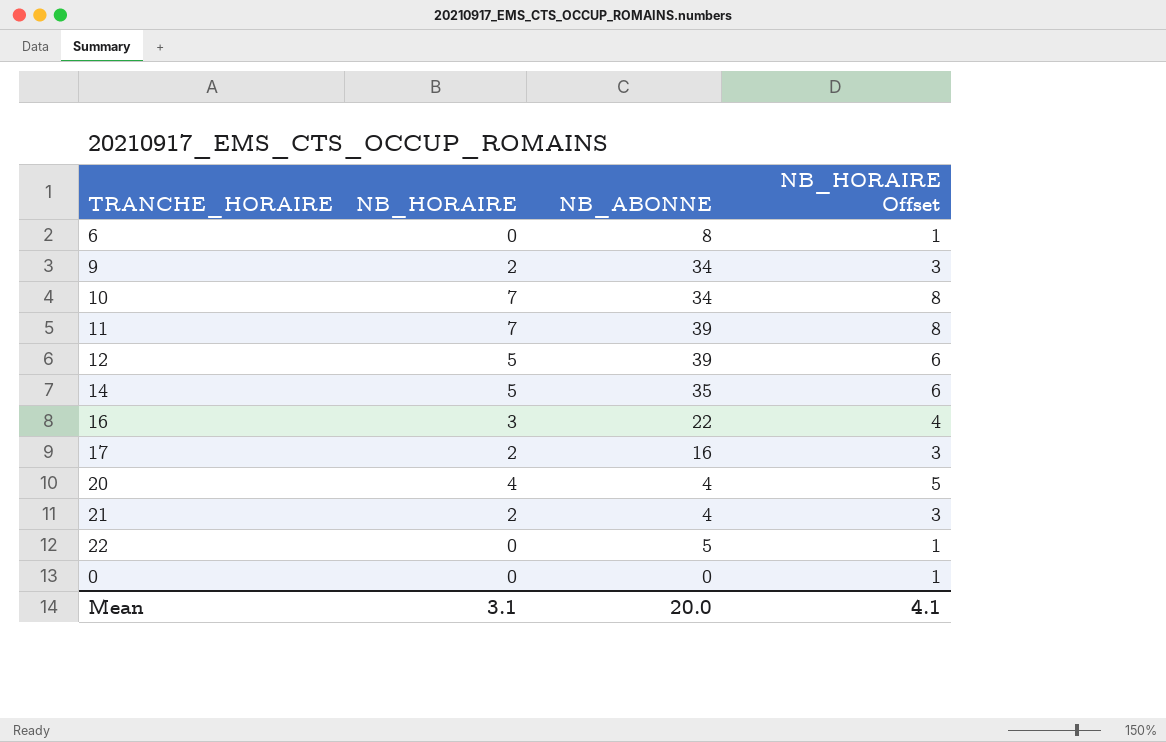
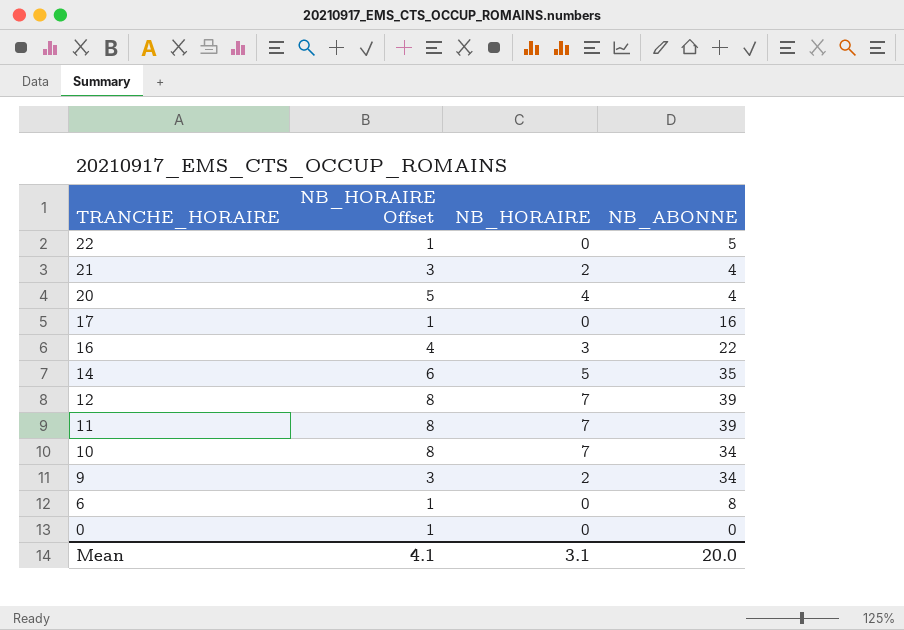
row order: none -> TRANCHE_HORAIRE descending
column NB_HORAIRE Offset | position: 4 -> 2
17 | NB_HORAIRE Offset: 3 -> 1
17 | NB_HORAIRE: 2 -> 0
12 | NB_HORAIRE Offset: 6 -> 8
12 | NB_HORAIRE: 5 -> 7

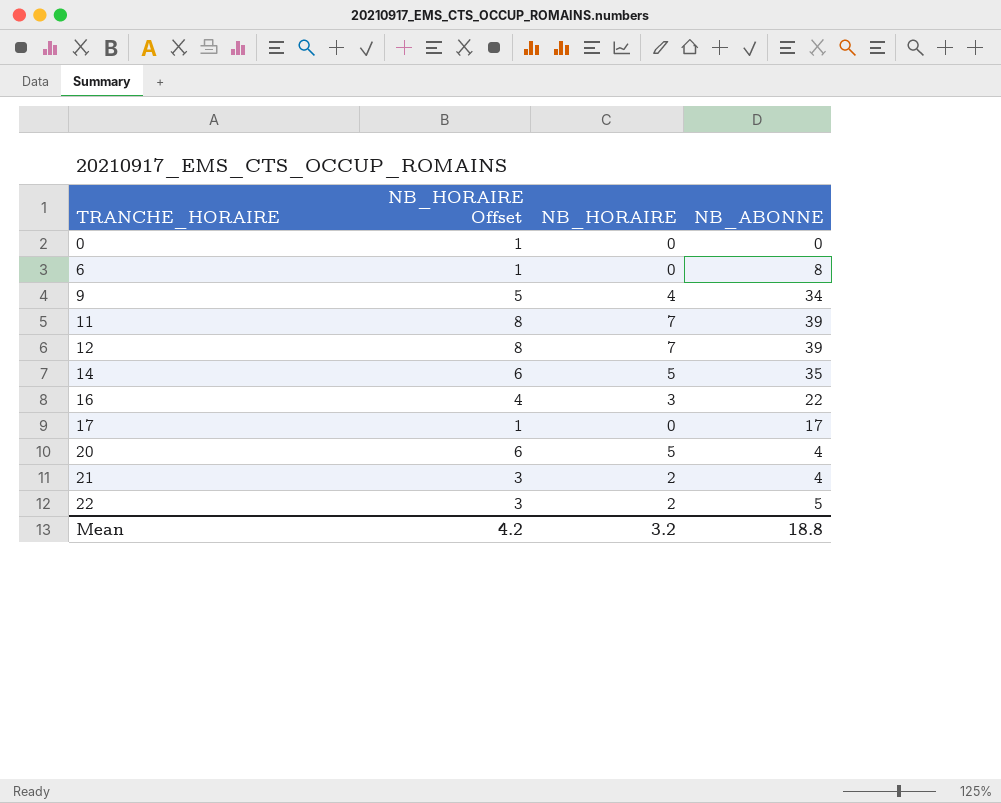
row order: TRANCHE_HORAIRE descending -> TRANCHE_HORAIRE ascending
row 10: 8 | 7 | 34 -> none
9 | NB_HORAIRE Offset: 3 -> 5
9 | NB_HORAIRE: 2 -> 4
17 | NB_ABONNE: 16 -> 17
20 | NB_HORAIRE Offset: 5 -> 6
20 | NB_HORAIRE: 4 -> 5
22 | NB_HORAIRE Offset: 1 -> 3
22 | NB_HORAIRE: 0 -> 2
Mean | NB_HORAIRE Offset: 4.1 -> 4.2
Mean | NB_HORAIRE: 3.1 -> 3.2
Mean | NB_ABONNE: 20.0 -> 18.8

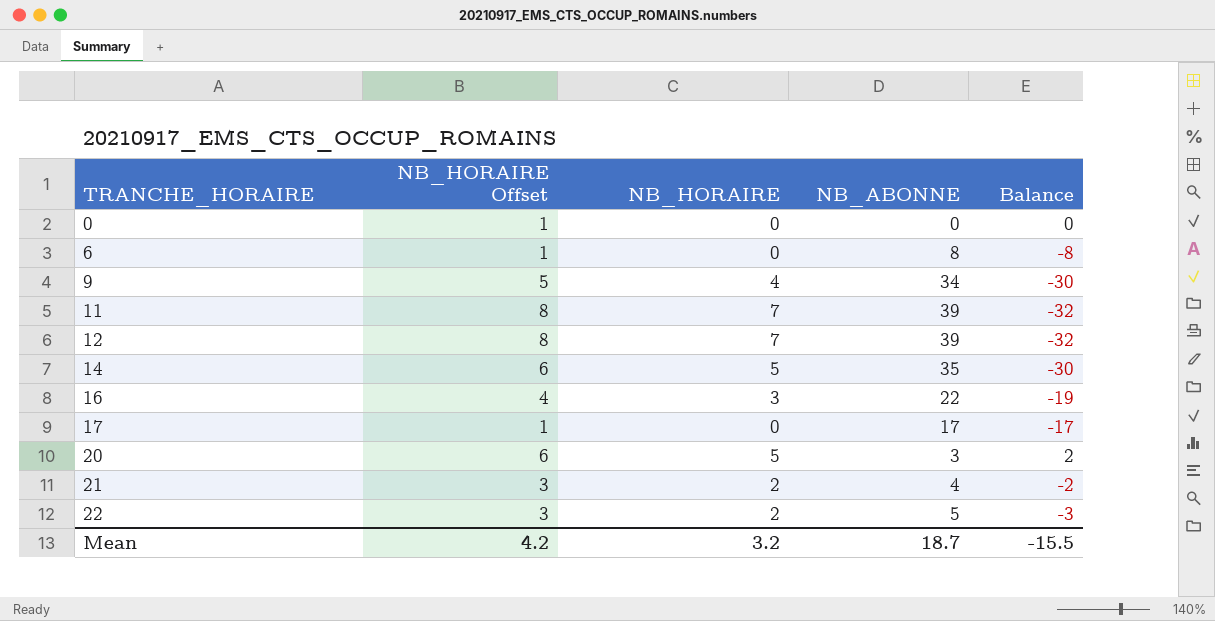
column Balance | formula: none -> [NB_HORAIRE] - [NB_ABONNE]
20 | NB_ABONNE: 4 -> 3
Mean | NB_ABONNE: 18.8 -> 18.7

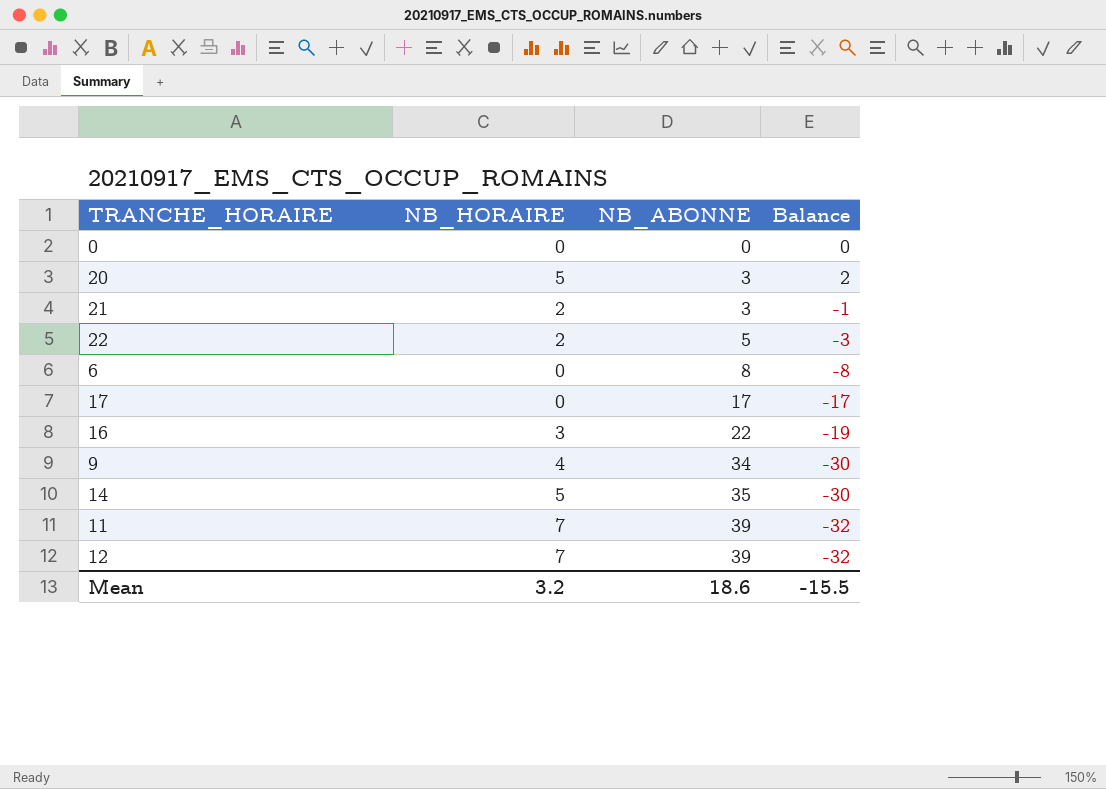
row order: TRANCHE_HORAIRE ascending -> NB_ABONNE ascending
column NB_HORAIRE Offset | formula: [NB_HORAIRE] + 1 -> none
21 | NB_ABONNE: 4 -> 3
21 | Balance: -2 -> -1
Mean | NB_ABONNE: 18.7 -> 18.6

